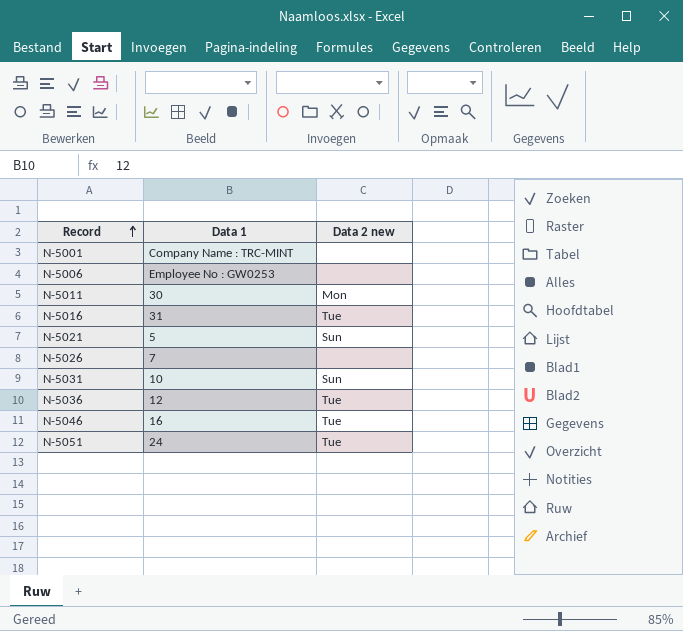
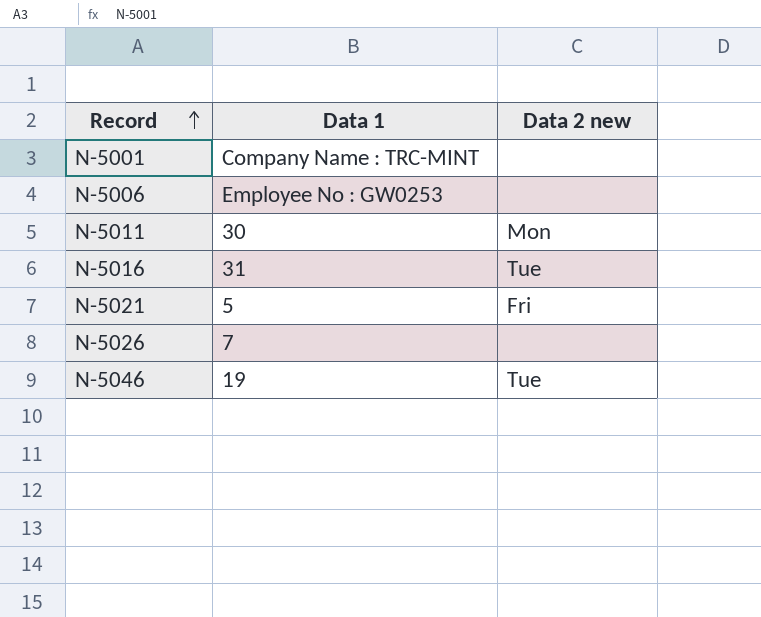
row N-5031: 10 | Sun -> none
row N-5036: 12 | Tue -> none
row N-5051: 24 | Tue -> none
N-5021 | Data 2 new: Sun -> Fri
N-5046 | Data 1: 16 -> 19

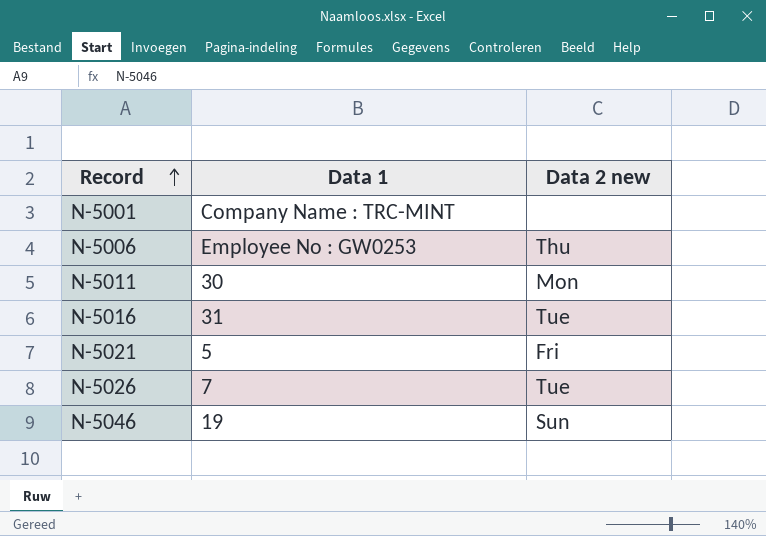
N-5006 | Data 2 new: none -> Thu
N-5026 | Data 2 new: none -> Tue
N-5046 | Data 2 new: Tue -> Sun

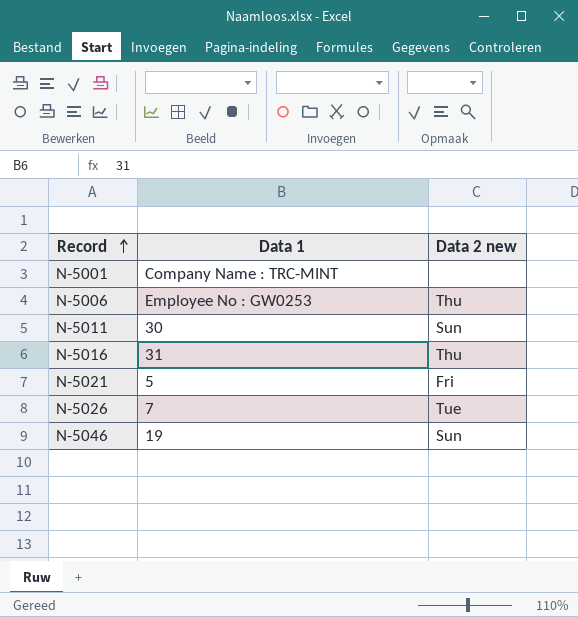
N-5011 | Data 2 new: Mon -> Sun
N-5016 | Data 2 new: Tue -> Thu

